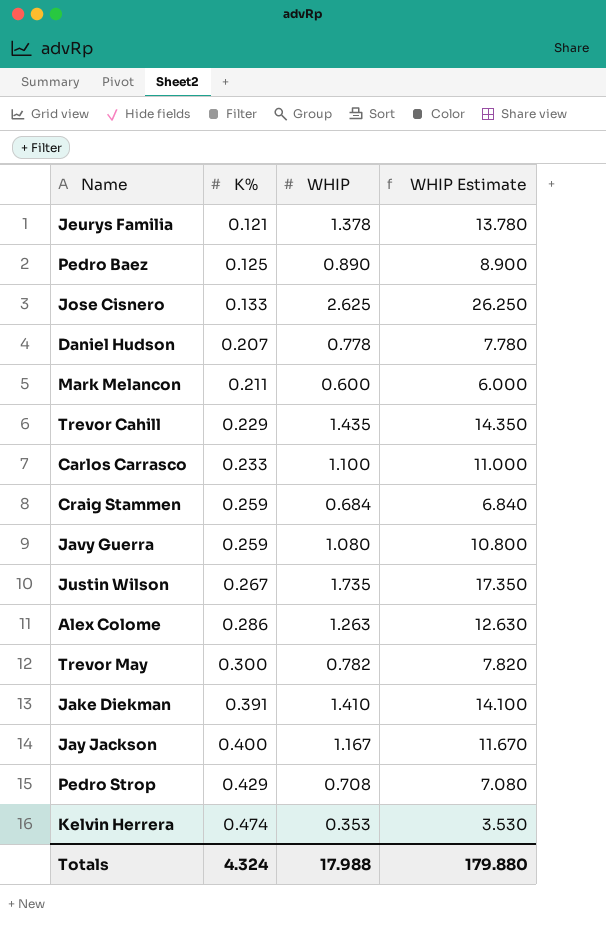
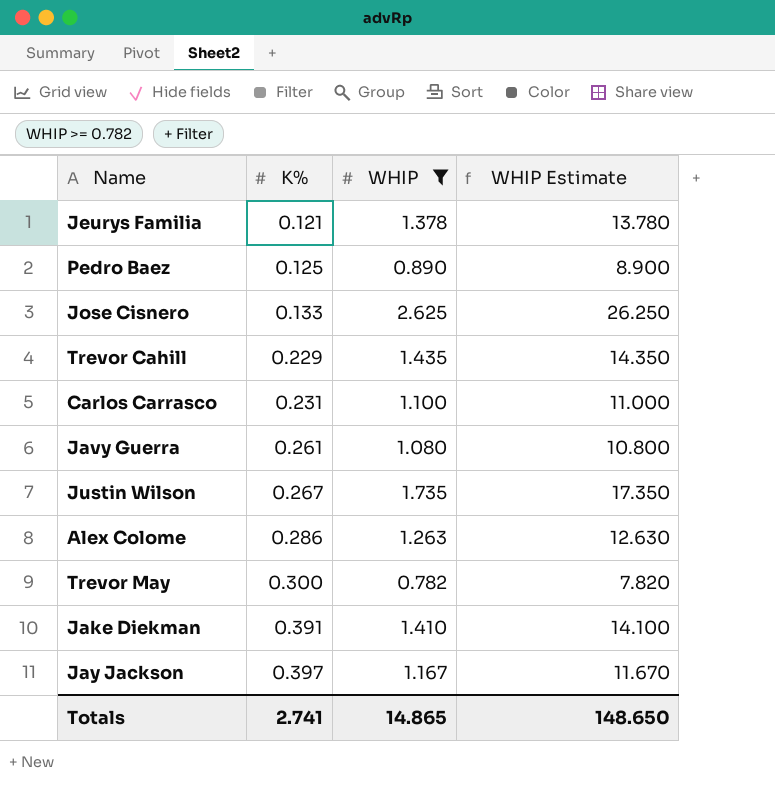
filter: none -> WHIP >= 0.782
Carlos Carrasco | K%: 0.233 -> 0.231
Javy Guerra | K%: 0.259 -> 0.261
Jay Jackson | K%: 0.400 -> 0.397
Totals | K%: 4.324 -> 2.741
Totals | WHIP: 17.988 -> 14.865
Totals | WHIP Estimate: 179.880 -> 148.650

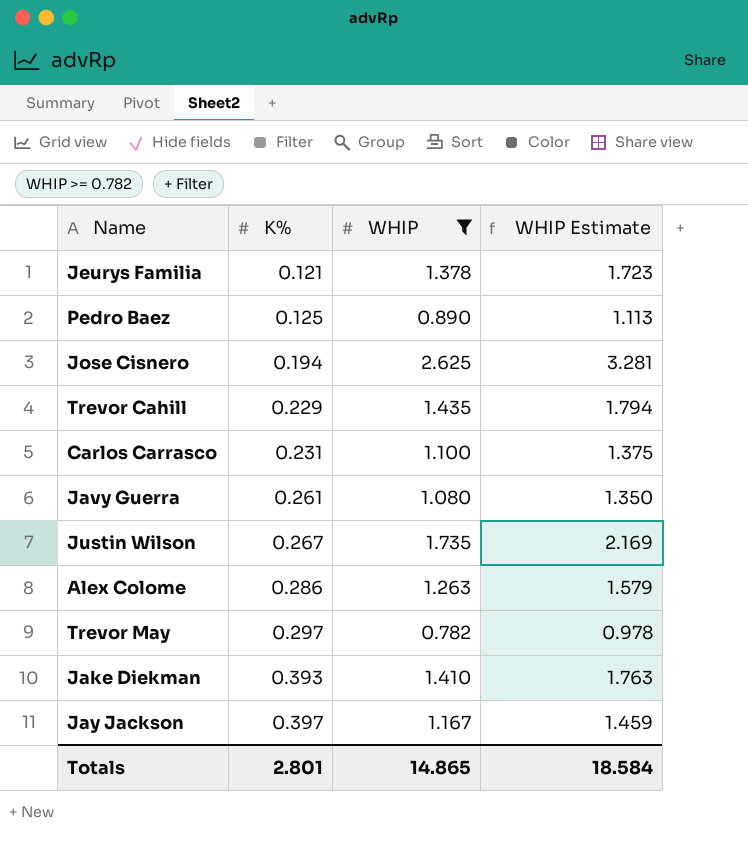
column WHIP Estimate | formula: [WHIP] * 10 -> [WHIP] * 1.25
Jose Cisnero | K%: 0.133 -> 0.194
Trevor May | K%: 0.300 -> 0.297
Jake Diekman | K%: 0.391 -> 0.393
Totals | K%: 2.741 -> 2.801
Totals | WHIP Estimate: 148.650 -> 18.584

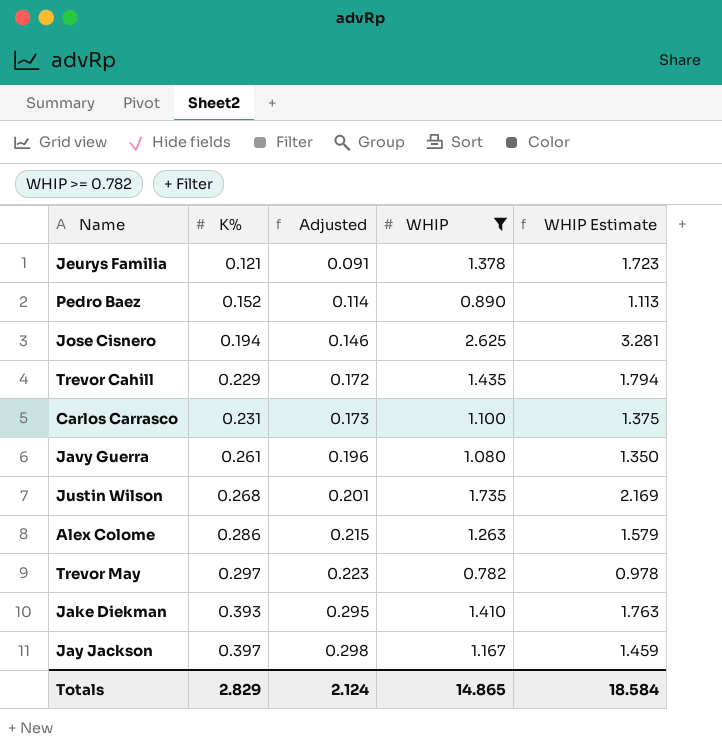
column Adjusted | formula: none -> [K%] * 0.75
Pedro Baez | K%: 0.125 -> 0.152
Justin Wilson | K%: 0.267 -> 0.268
Totals | K%: 2.801 -> 2.829

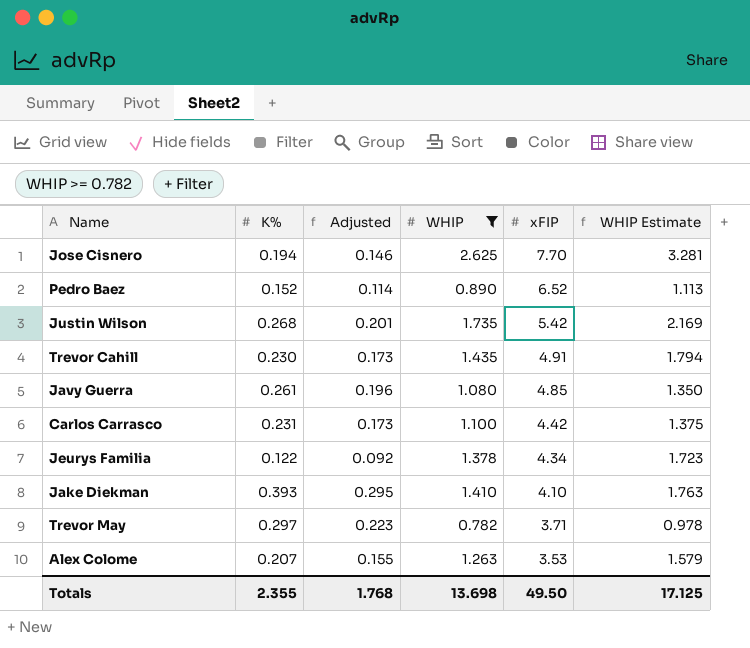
row order: K% ascending -> xFIP descending
column xFIP | position: none -> 5
row Jay Jackson: 0.397 | 0.298 | 1.167 | 1.459 -> none
Trevor Cahill | K%: 0.229 -> 0.230
Trevor Cahill | Adjusted: 0.172 -> 0.173
Jeurys Familia | K%: 0.121 -> 0.122
Jeurys Familia | Adjusted: 0.091 -> 0.092
Alex Colome | K%: 0.286 -> 0.207
Alex Colome | Adjusted: 0.215 -> 0.155
Totals | K%: 2.829 -> 2.355
Totals | Adjusted: 2.124 -> 1.768
Totals | WHIP: 14.865 -> 13.698
Totals | WHIP Estimate: 18.584 -> 17.125

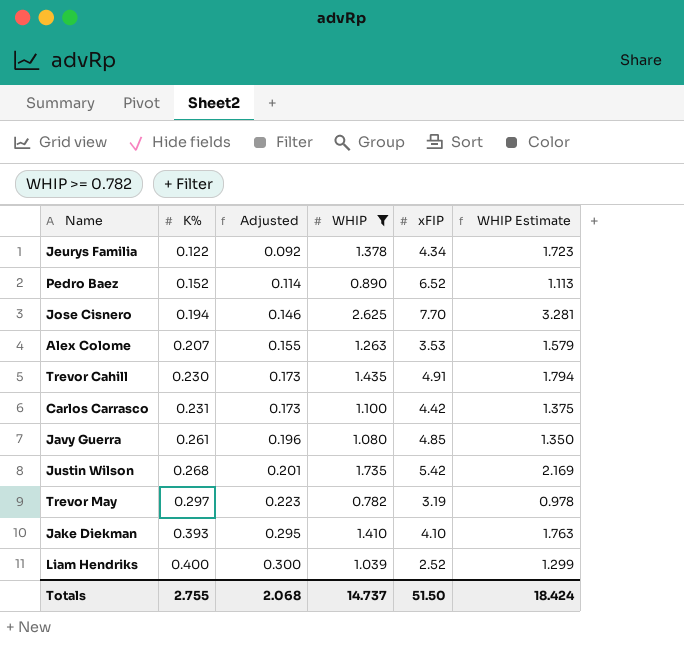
row order: xFIP descending -> K% ascending
Trevor May | xFIP: 3.71 -> 3.19
row Liam Hendriks: none -> 0.400 | 0.300 | 1.039 | 2.52 | 1.299
Totals | K%: 2.355 -> 2.755
Totals | Adjusted: 1.768 -> 2.068
Totals | WHIP: 13.698 -> 14.737
Totals | xFIP: 49.50 -> 51.50
Totals | WHIP Estimate: 17.125 -> 18.424

